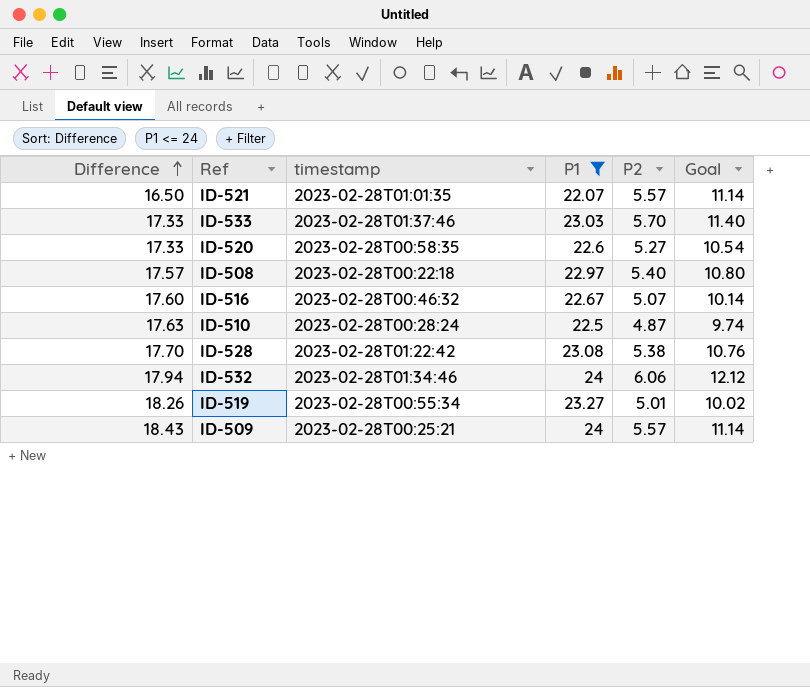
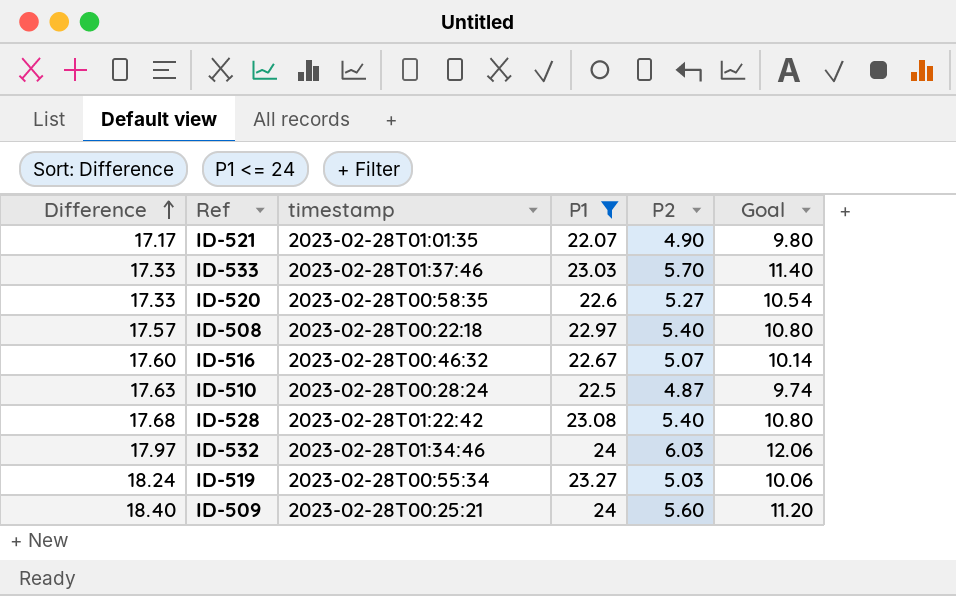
ID-521 | Difference: 16.50 -> 17.17
ID-521 | P2: 5.57 -> 4.90
ID-521 | Goal: 11.14 -> 9.80
ID-528 | Difference: 17.70 -> 17.68
ID-528 | P2: 5.38 -> 5.40
ID-528 | Goal: 10.76 -> 10.80
ID-532 | Difference: 17.94 -> 17.97
ID-532 | P2: 6.06 -> 6.03
ID-532 | Goal: 12.12 -> 12.06
ID-519 | Difference: 18.26 -> 18.24
ID-519 | P2: 5.01 -> 5.03
ID-519 | Goal: 10.02 -> 10.06
ID-509 | Difference: 18.43 -> 18.40
ID-509 | P2: 5.57 -> 5.60
ID-509 | Goal: 11.14 -> 11.20

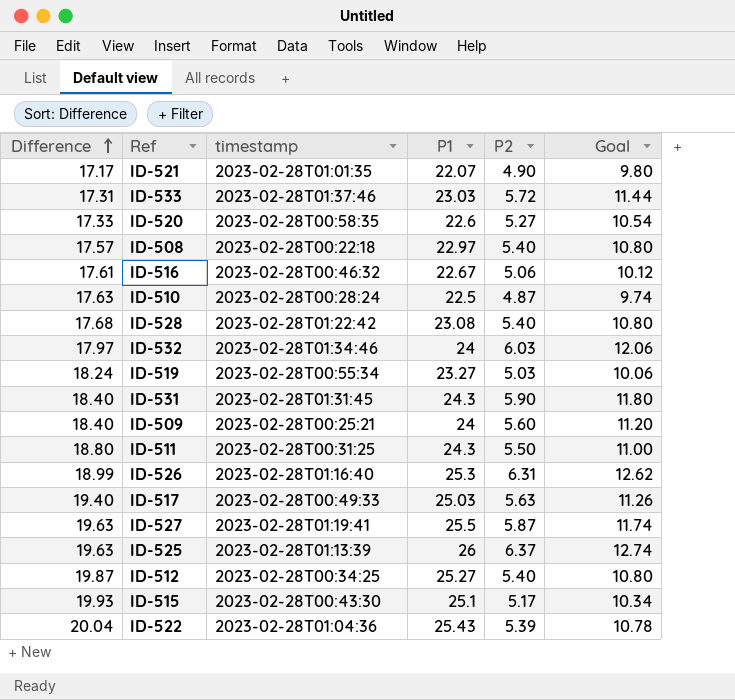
filter: P1 <= 24 -> none
ID-533 | Difference: 17.33 -> 17.31
ID-533 | P2: 5.70 -> 5.72
ID-533 | Goal: 11.40 -> 11.44
ID-516 | Difference: 17.60 -> 17.61
ID-516 | P2: 5.07 -> 5.06
ID-516 | Goal: 10.14 -> 10.12

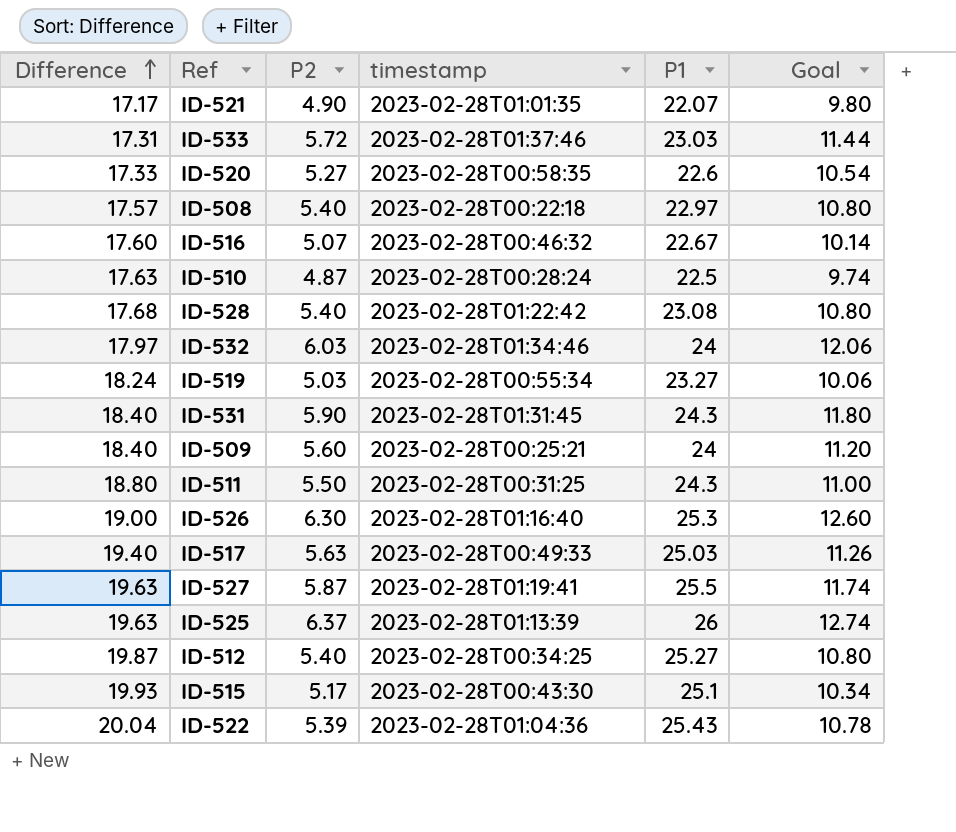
column P2 | position: 5 -> 3
ID-516 | Difference: 17.61 -> 17.60
ID-516 | P2: 5.06 -> 5.07
ID-516 | Goal: 10.12 -> 10.14
ID-526 | Difference: 18.99 -> 19.00
ID-526 | P2: 6.31 -> 6.30
ID-526 | Goal: 12.62 -> 12.60

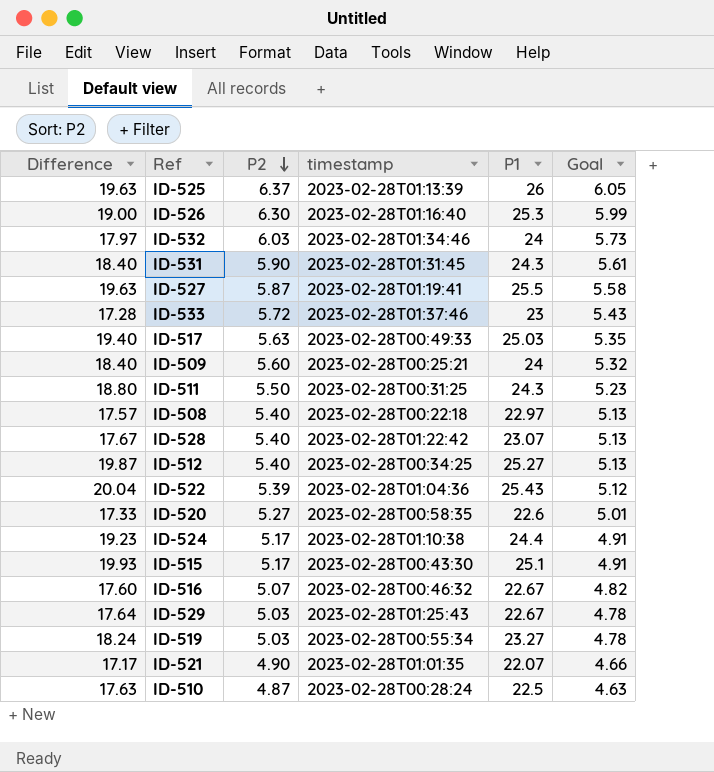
row order: Difference ascending -> P2 descending
column Goal | formula: [P2] * 2 -> [P2] * 0.95
ID-533 | Difference: 17.31 -> 17.28
ID-533 | P1: 23.03 -> 23
ID-528 | Difference: 17.68 -> 17.67
ID-528 | P1: 23.08 -> 23.07
row ID-524: none -> 19.23 | 5.17 | 2023-02-28T01:10:38 | 24.4 | 4.91
row ID-529: none -> 17.64 | 5.03 | 2023-02-28T01:25:43 | 22.67 | 4.78

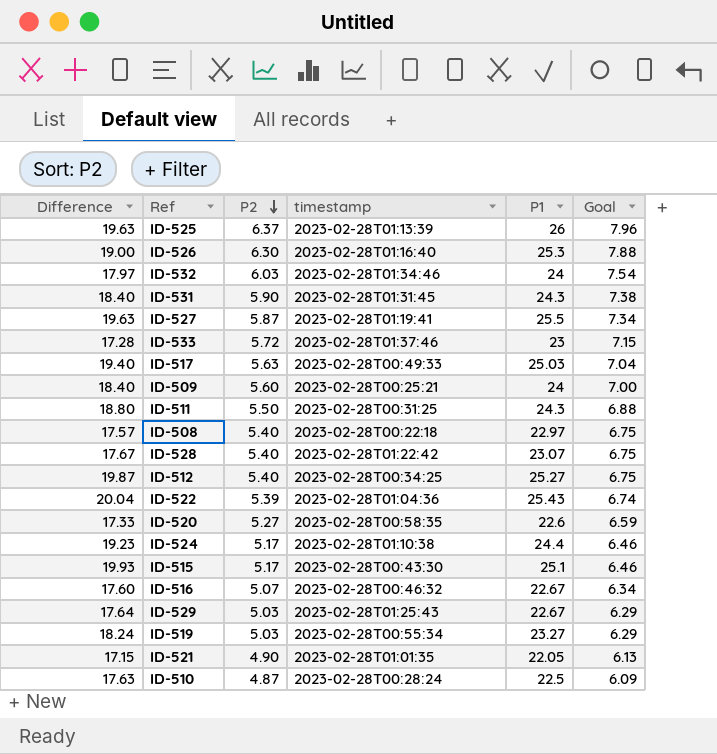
column Goal | formula: [P2] * 0.95 -> [P2] * 1.25
ID-521 | Difference: 17.17 -> 17.15
ID-521 | P1: 22.07 -> 22.05

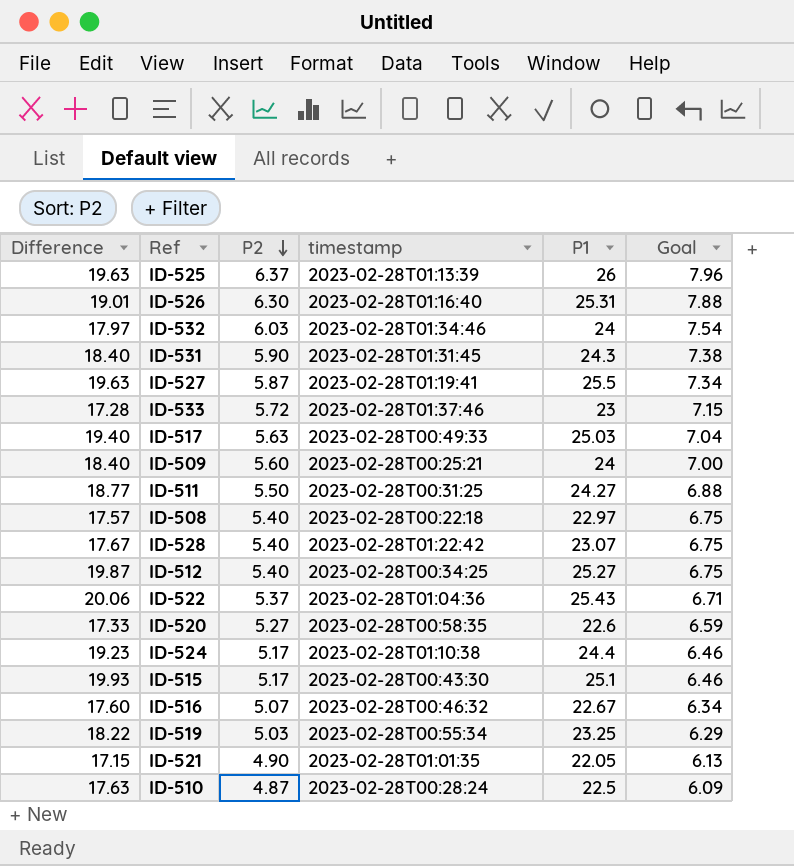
row ID-529: 17.64 | 5.03 | 2023-02-28T01:25:43 | 22.67 | 6.29 -> none
ID-526 | Difference: 19.00 -> 19.01
ID-526 | P1: 25.3 -> 25.31
ID-511 | Difference: 18.80 -> 18.77
ID-511 | P1: 24.3 -> 24.27
ID-522 | Difference: 20.04 -> 20.06
ID-522 | P2: 5.39 -> 5.37
ID-522 | Goal: 6.74 -> 6.71
ID-519 | Difference: 18.24 -> 18.22
ID-519 | P1: 23.27 -> 23.25

